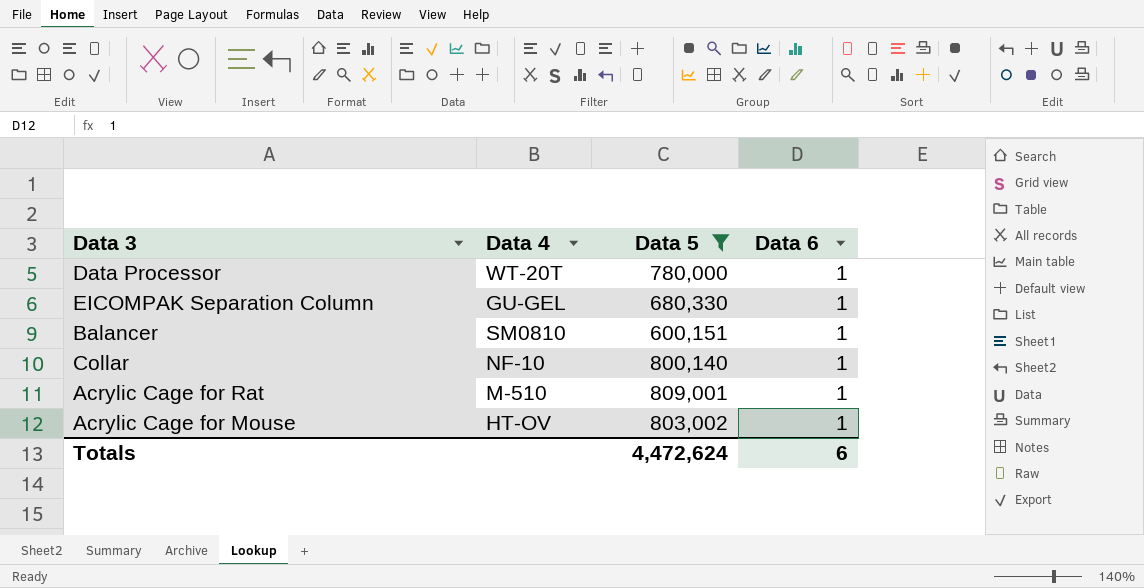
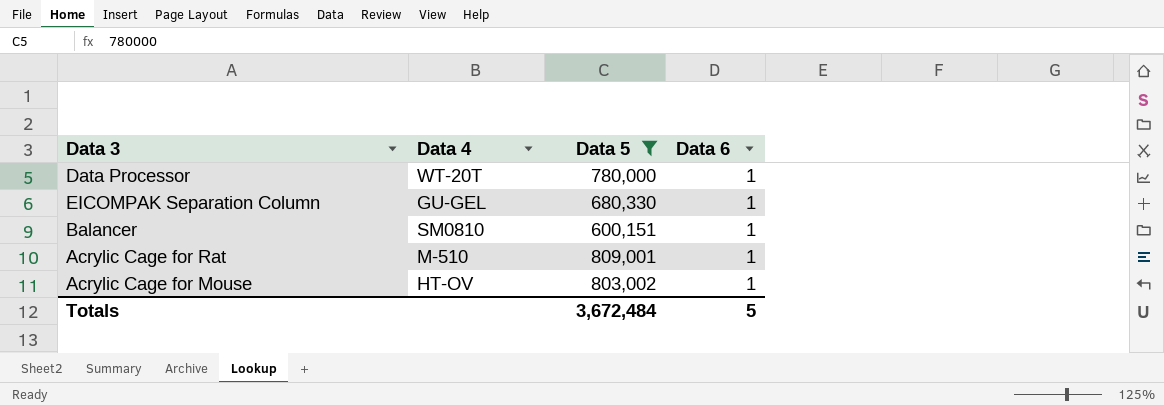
row Collar: NF-10 | 800,140 | 1 -> none
Totals | Data 5: 4,472,624 -> 3,672,484
Totals | Data 6: 6 -> 5

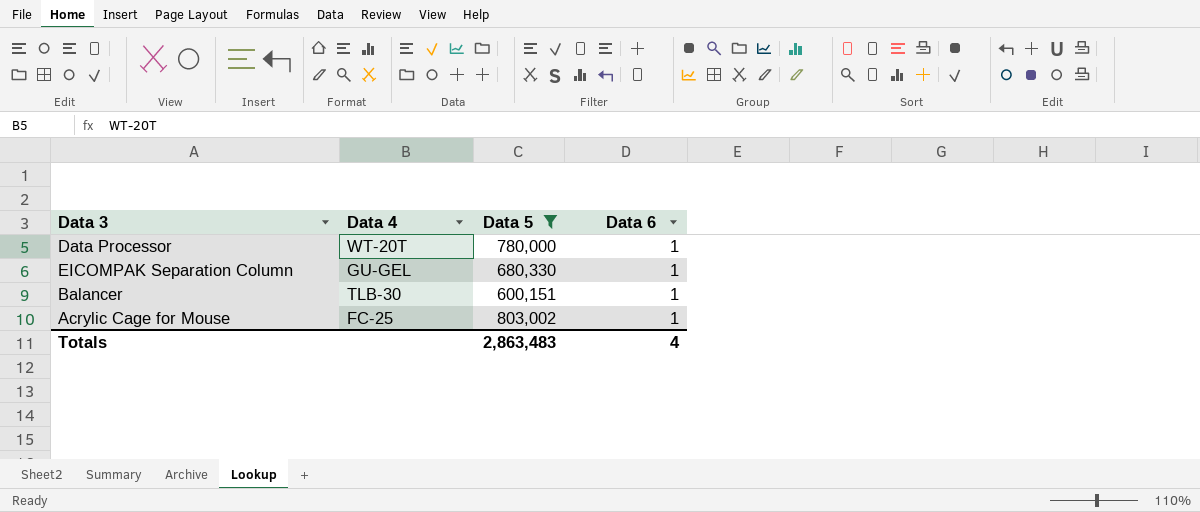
row Acrylic Cage for Rat: M-510 | 809,001 | 1 -> none
Balancer | Data 4: SM0810 -> TLB-30
Acrylic Cage for Mouse | Data 4: HT-OV -> FC-25
Totals | Data 5: 3,672,484 -> 2,863,483
Totals | Data 6: 5 -> 4

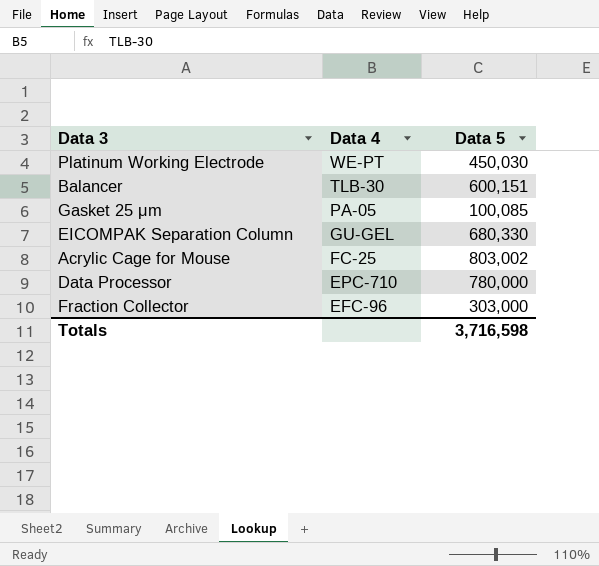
filter: Data 5 >= 600,151 -> none
row order: none -> Data 4 descending
column Data 6 | position: 4 -> none
Data Processor | Data 4: WT-20T -> EPC-710
Totals | Data 5: 2,863,483 -> 3,716,598

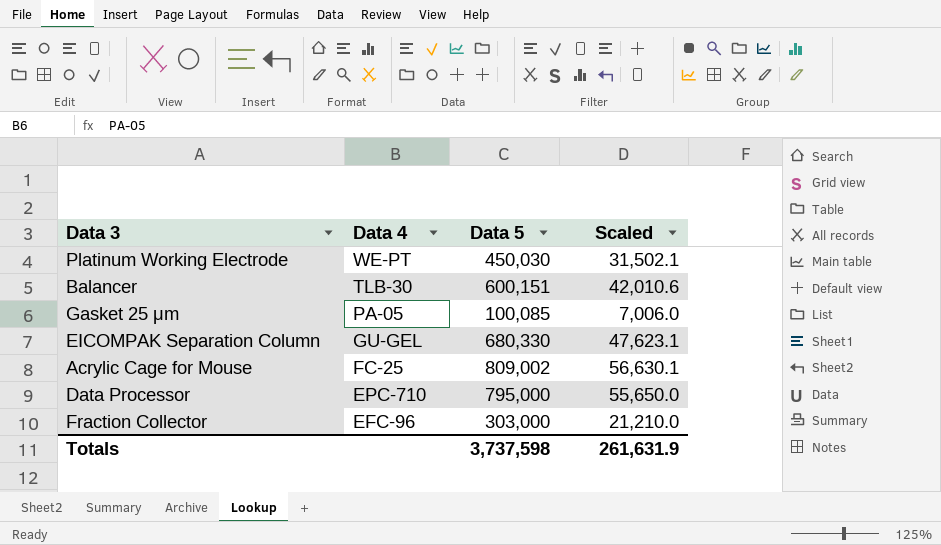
column Scaled | formula: none -> [Data 5] * 0.07
Acrylic Cage for Mouse | Data 5: 803,002 -> 809,002
Data Processor | Data 5: 780,000 -> 795,000
Totals | Data 5: 3,716,598 -> 3,737,598

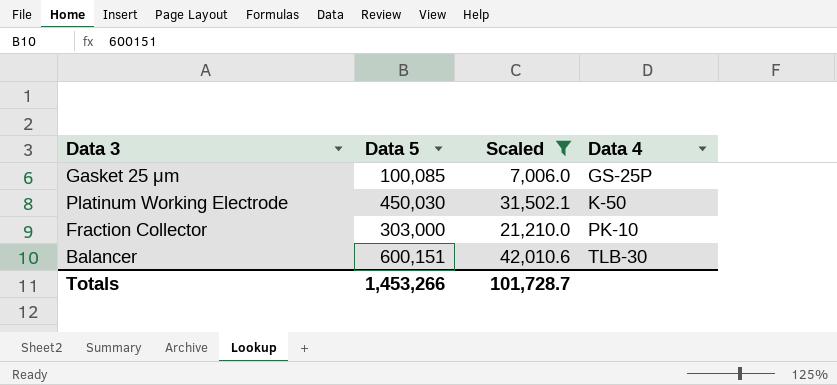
filter: none -> Scaled <= 42,010.6
row order: Data 4 descending -> Data 4 ascending
column Data 4 | position: 2 -> 4
Gasket 25 μm | Data 4: PA-05 -> GS-25P
Platinum Working Electrode | Data 4: WE-PT -> K-50
Fraction Collector | Data 4: EFC-96 -> PK-10
Totals | Data 5: 3,737,598 -> 1,453,266
Totals | Scaled: 261,631.9 -> 101,728.7

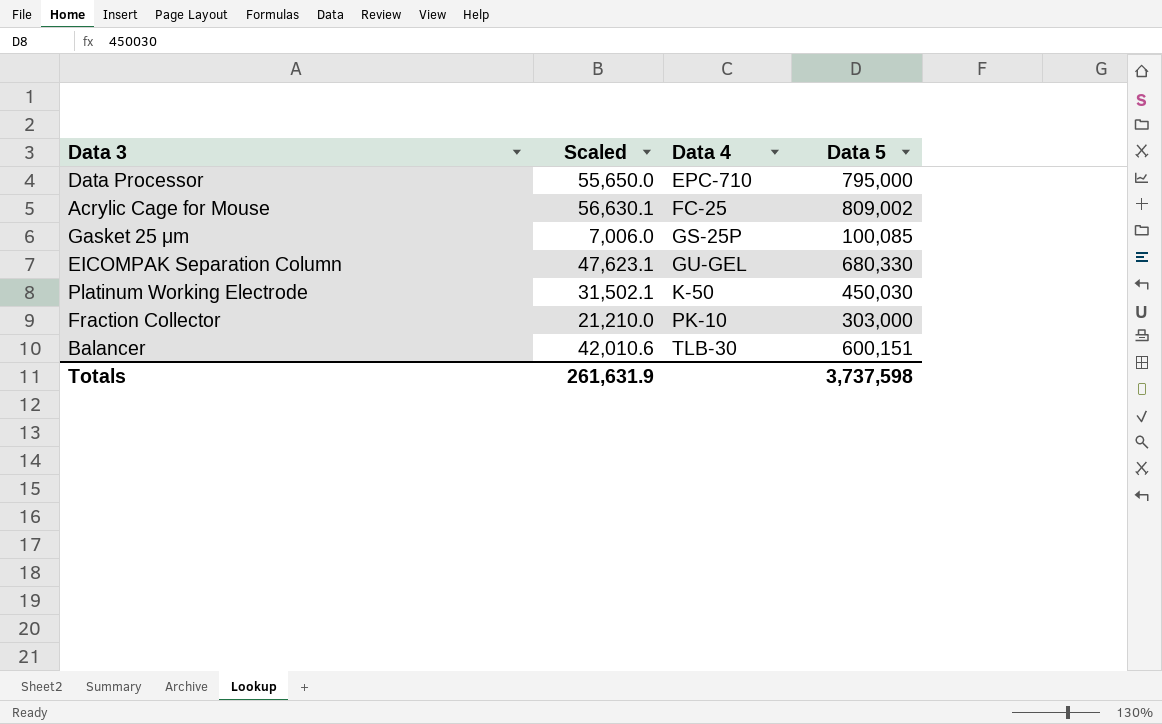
filter: Scaled <= 42,010.6 -> none
column Data 5 | position: 2 -> 4
Totals | Scaled: 101,728.7 -> 261,631.9
Totals | Data 5: 1,453,266 -> 3,737,598

